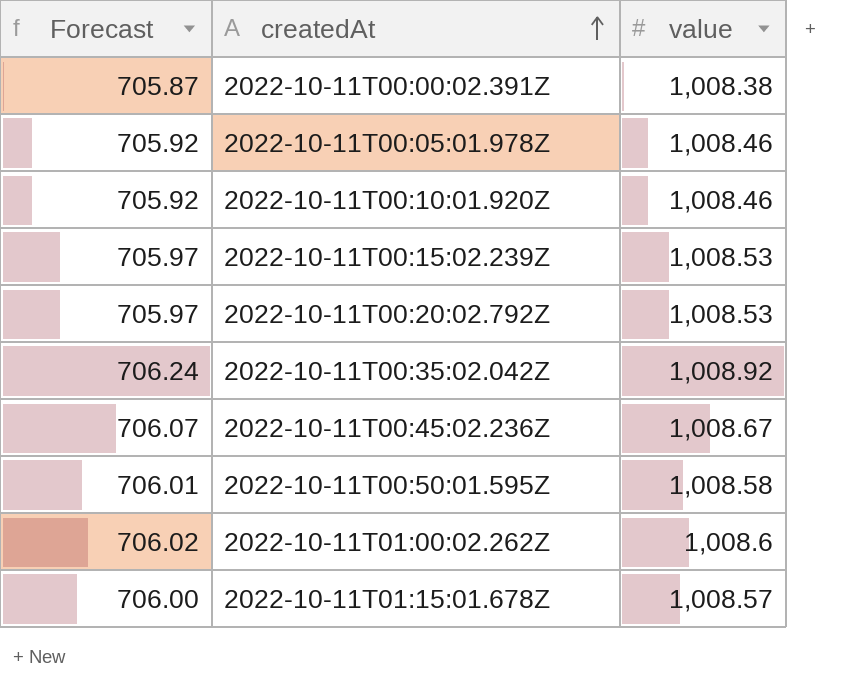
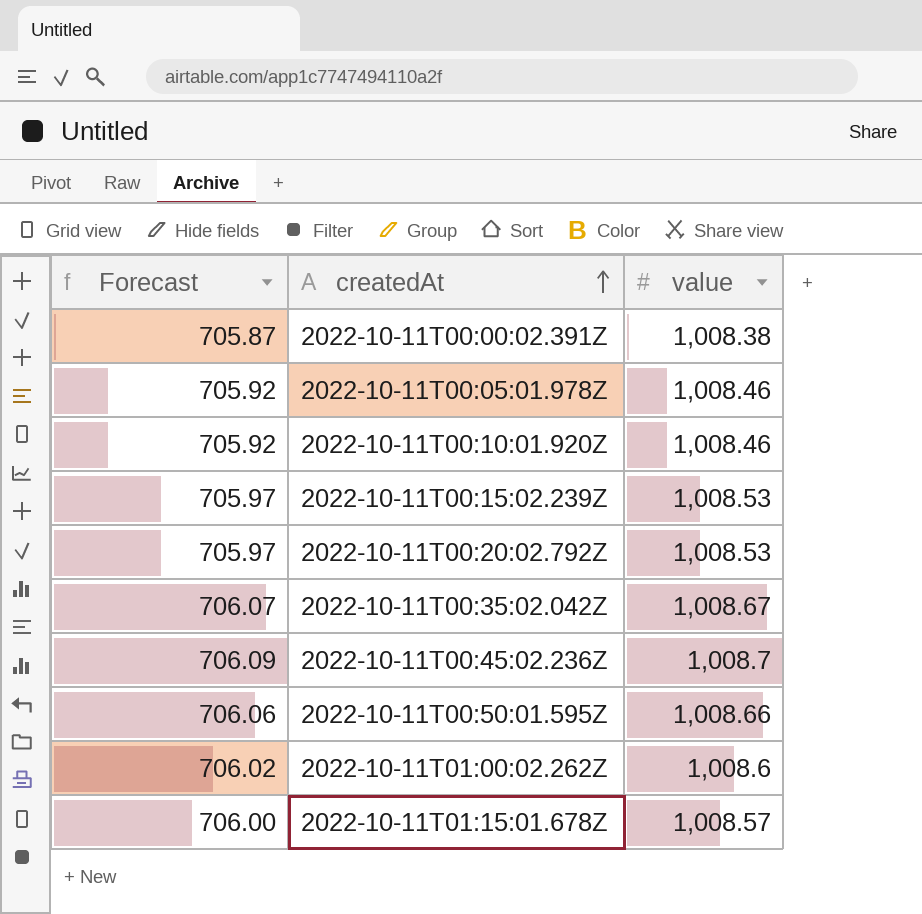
2022-10-11T00:35:02.042Z | Forecast: 706.24 -> 706.07
2022-10-11T00:35:02.042Z | value: 1,008.92 -> 1,008.67
2022-10-11T00:45:02.236Z | Forecast: 706.07 -> 706.09
2022-10-11T00:45:02.236Z | value: 1,008.67 -> 1,008.7
2022-10-11T00:50:01.595Z | Forecast: 706.01 -> 706.06
2022-10-11T00:50:01.595Z | value: 1,008.58 -> 1,008.66

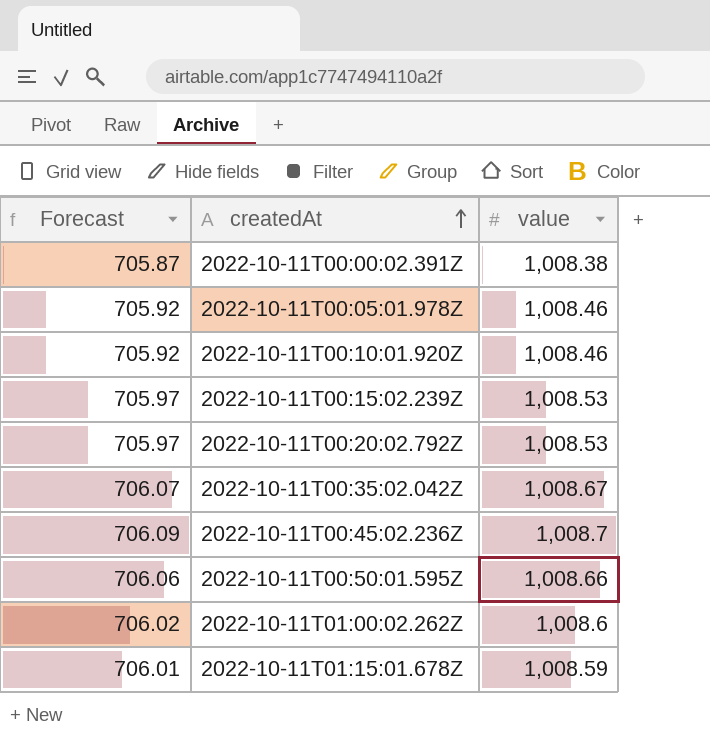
2022-10-11T01:15:01.678Z | Forecast: 706.00 -> 706.01
2022-10-11T01:15:01.678Z | value: 1,008.57 -> 1,008.59

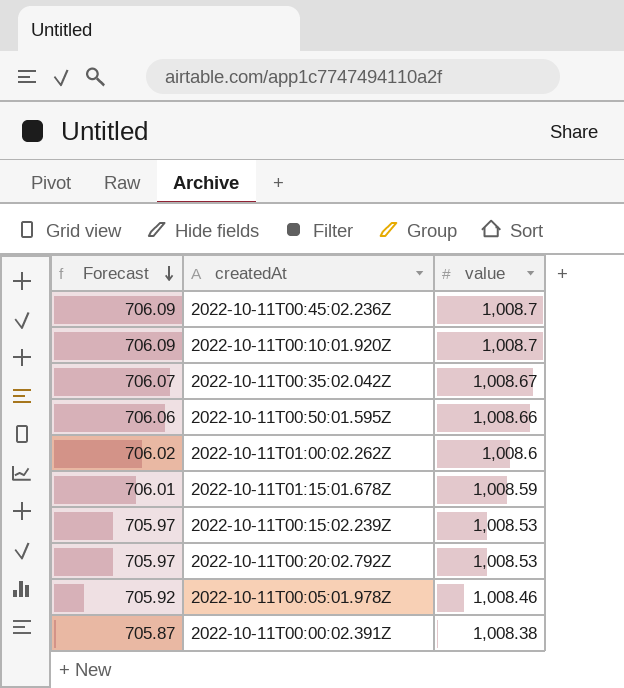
row order: createdAt ascending -> Forecast descending
2022-10-11T00:10:01.920Z | Forecast: 705.92 -> 706.09
2022-10-11T00:10:01.920Z | value: 1,008.46 -> 1,008.7

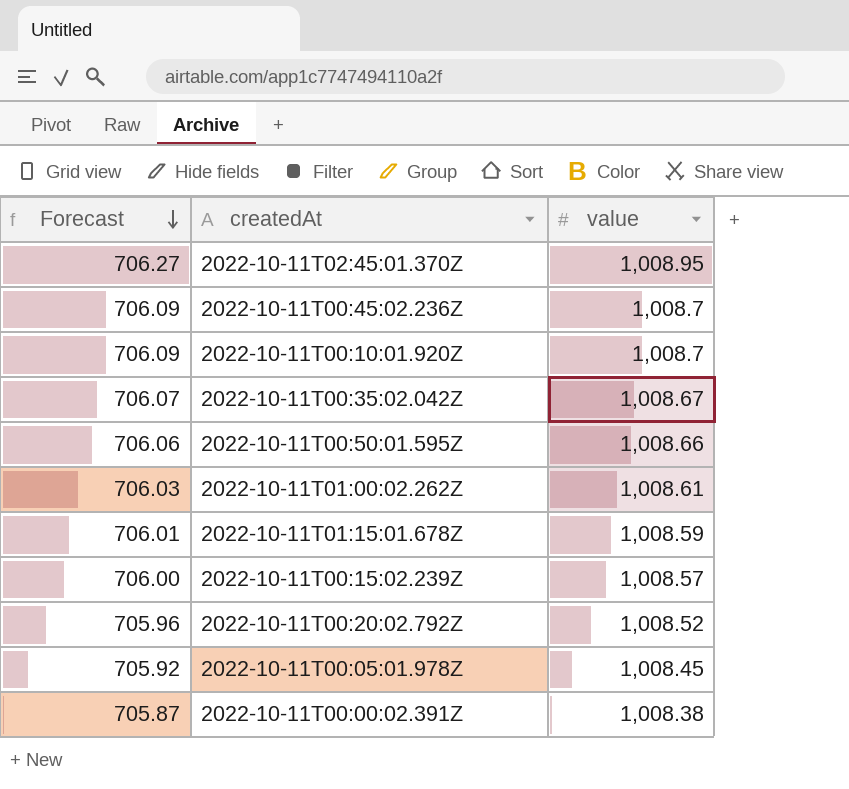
row 2022-10-11T02:45:01.370Z: none -> 706.27 | 1,008.95
2022-10-11T01:00:02.262Z | Forecast: 706.02 -> 706.03
2022-10-11T01:00:02.262Z | value: 1,008.6 -> 1,008.61
2022-10-11T00:15:02.239Z | Forecast: 705.97 -> 706.00
2022-10-11T00:15:02.239Z | value: 1,008.53 -> 1,008.57
2022-10-11T00:20:02.792Z | Forecast: 705.97 -> 705.96
2022-10-11T00:20:02.792Z | value: 1,008.53 -> 1,008.52
2022-10-11T00:05:01.978Z | value: 1,008.46 -> 1,008.45

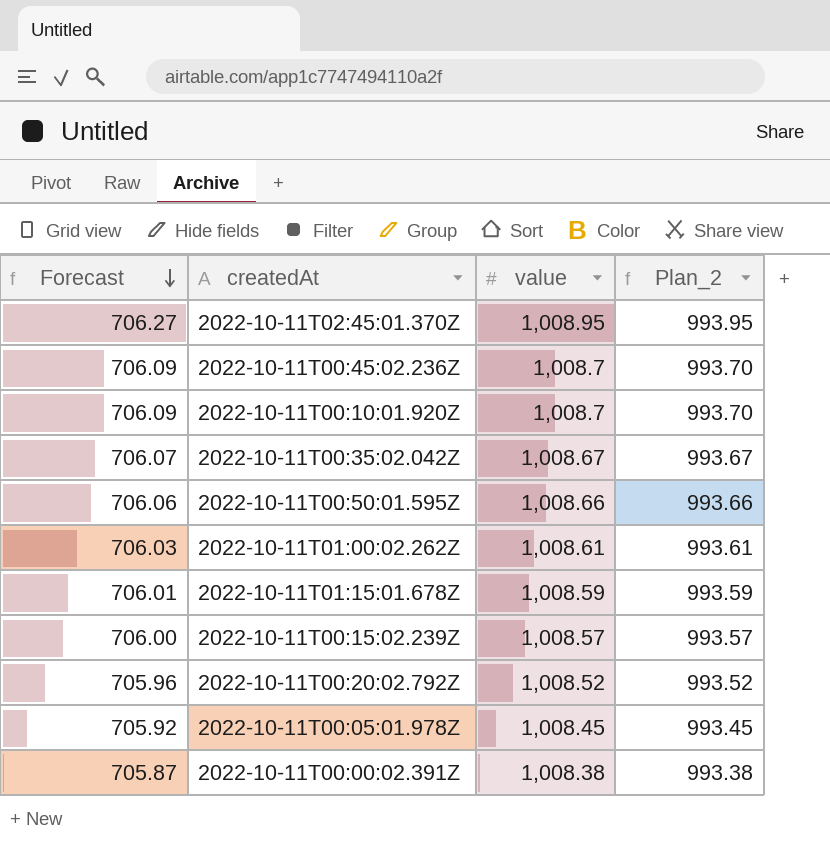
column Plan_2 | formula: none -> [value] - 15

